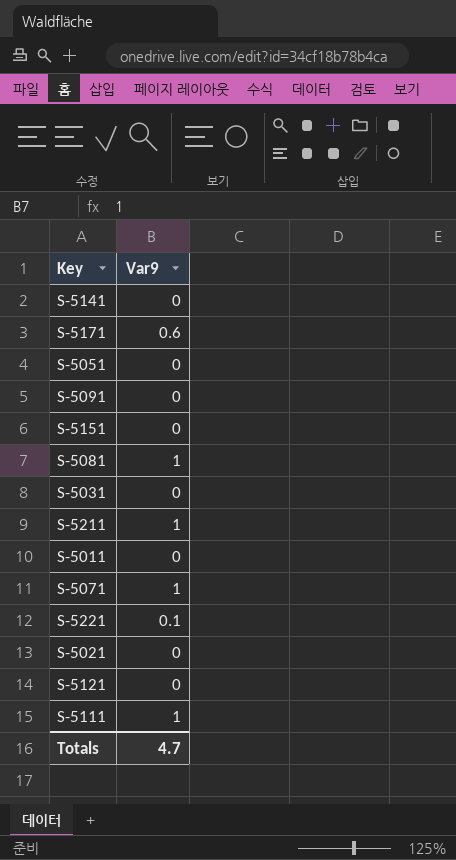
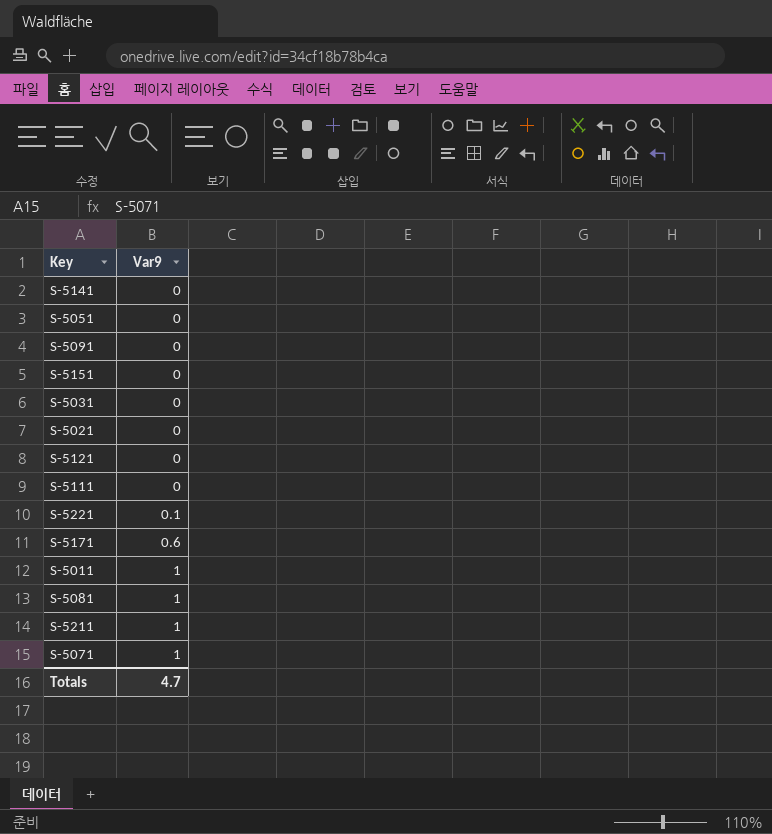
row order: none -> Var9 ascending
S-5111 | Var9: 1 -> 0
S-5011 | Var9: 0 -> 1

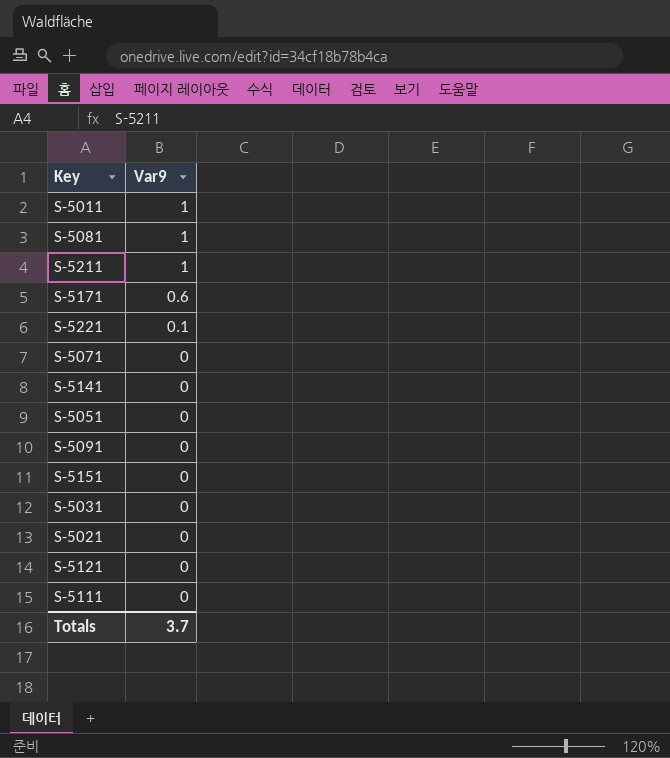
row order: Var9 ascending -> Var9 descending
S-5071 | Var9: 1 -> 0
Totals | Var9: 4.7 -> 3.7

